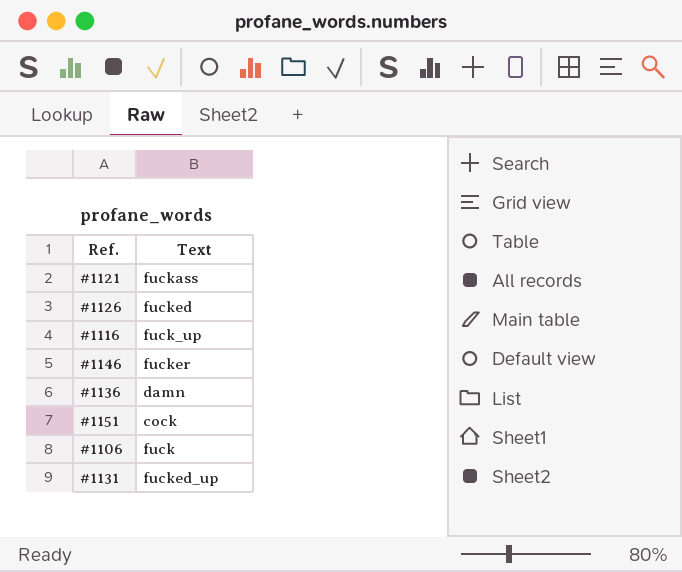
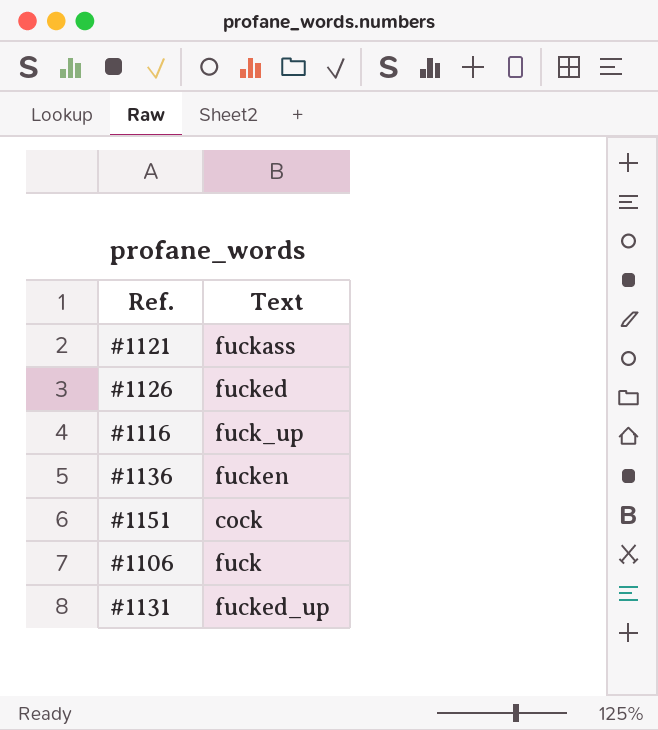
row #1146: fucker -> none
#1136 | Text: damn -> fucken

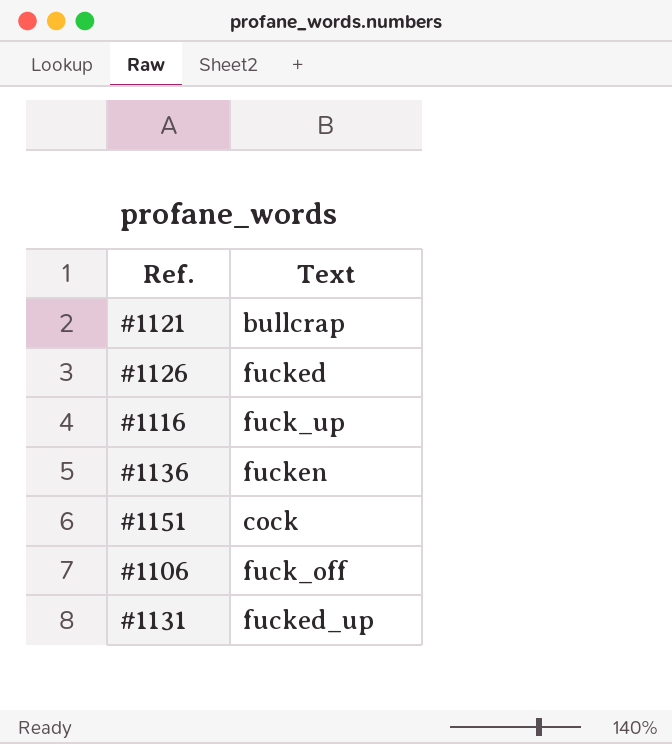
#1121 | Text: fuckass -> bullcrap
#1106 | Text: fuck -> fuck_off

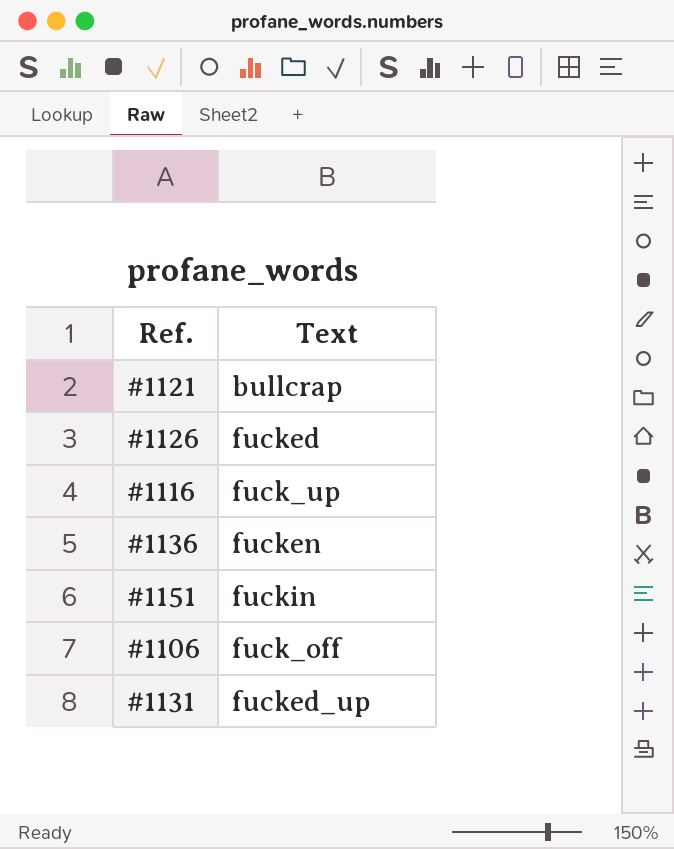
#1151 | Text: cock -> fuckin

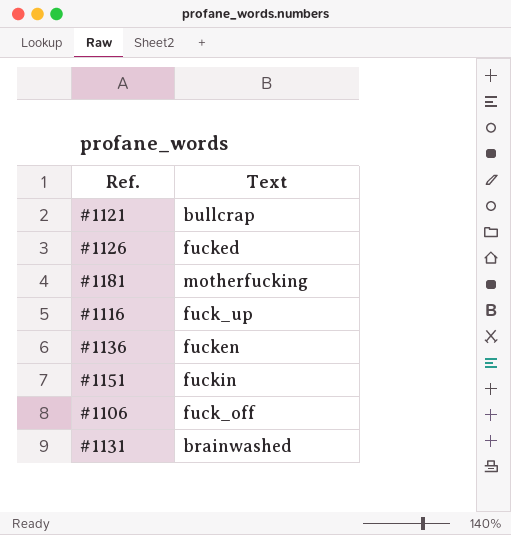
row #1181: none -> motherfucking
#1131 | Text: fucked_up -> brainwashed

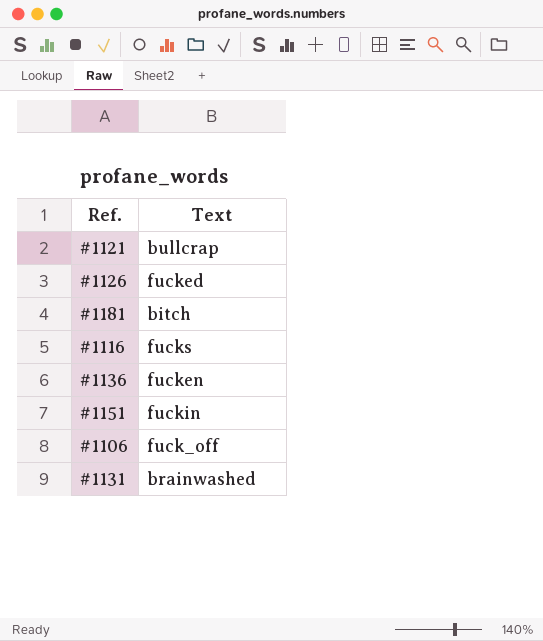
#1181 | Text: motherfucking -> bitch
#1116 | Text: fuck_up -> fucks

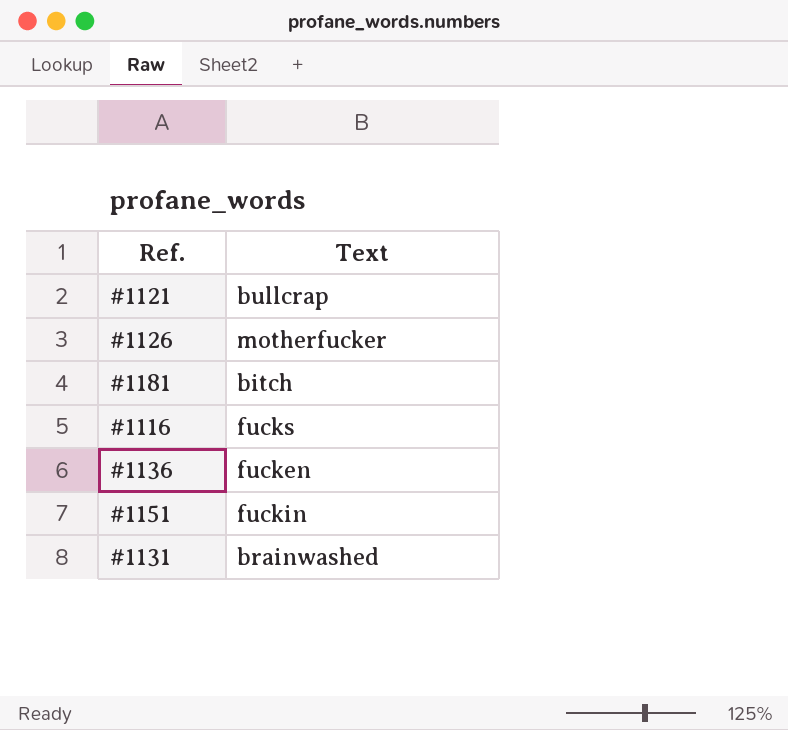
row #1106: fuck_off -> none
#1126 | Text: fucked -> motherfucker

